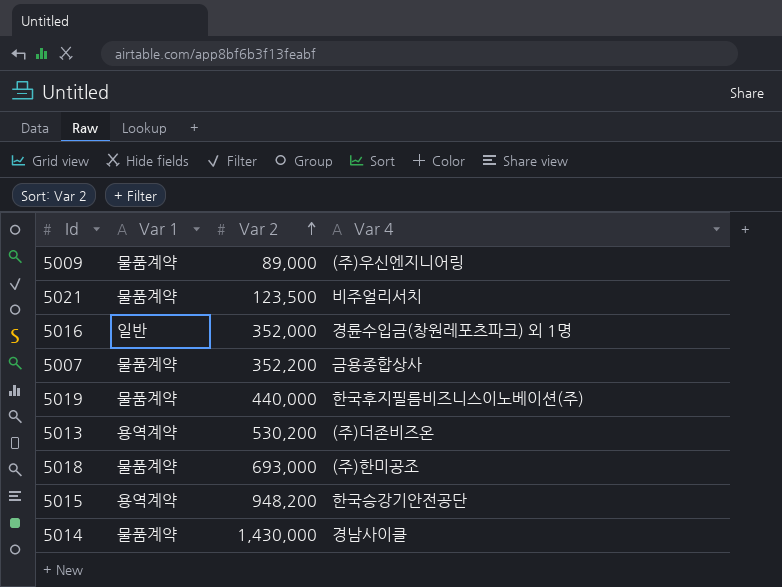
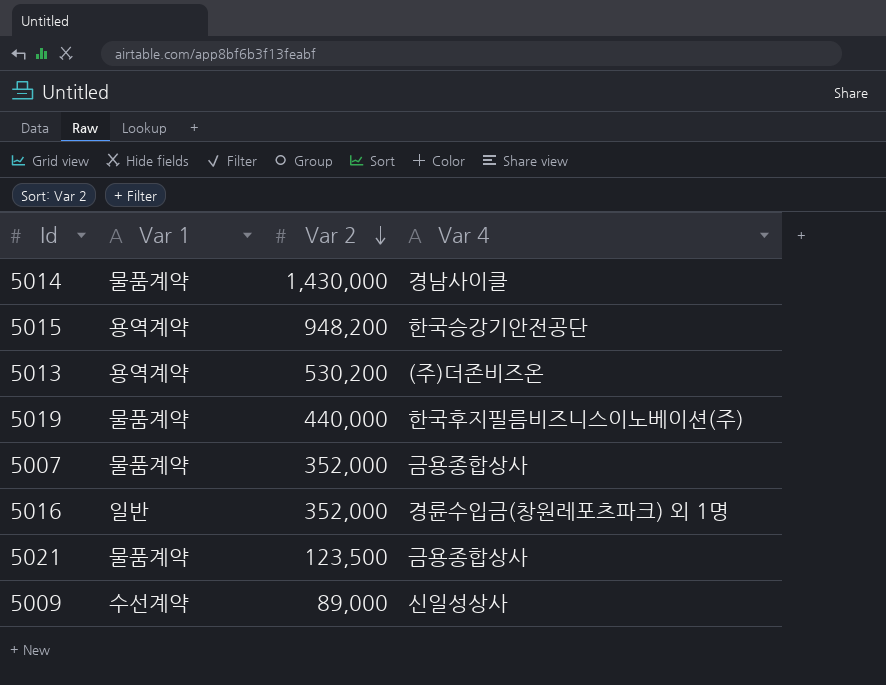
row order: Var 2 ascending -> Var 2 descending
row 5018: 물품계약 | 693,000 | (주)한미공조 -> none
5007 | Var 2: 352,200 -> 352,000
5021 | Var 4: 비주얼리서치 -> 금용종합상사
5009 | Var 1: 물품계약 -> 수선계약
5009 | Var 4: (주)우신엔지니어링 -> 신일성상사

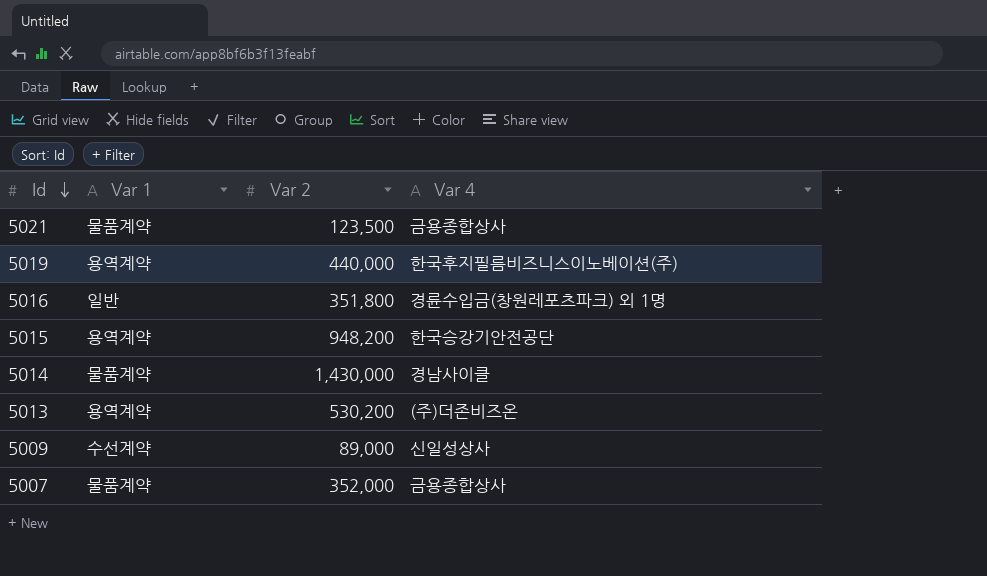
row order: Var 2 descending -> Id descending
5019 | Var 1: 물품계약 -> 용역계약
5016 | Var 2: 352,000 -> 351,800

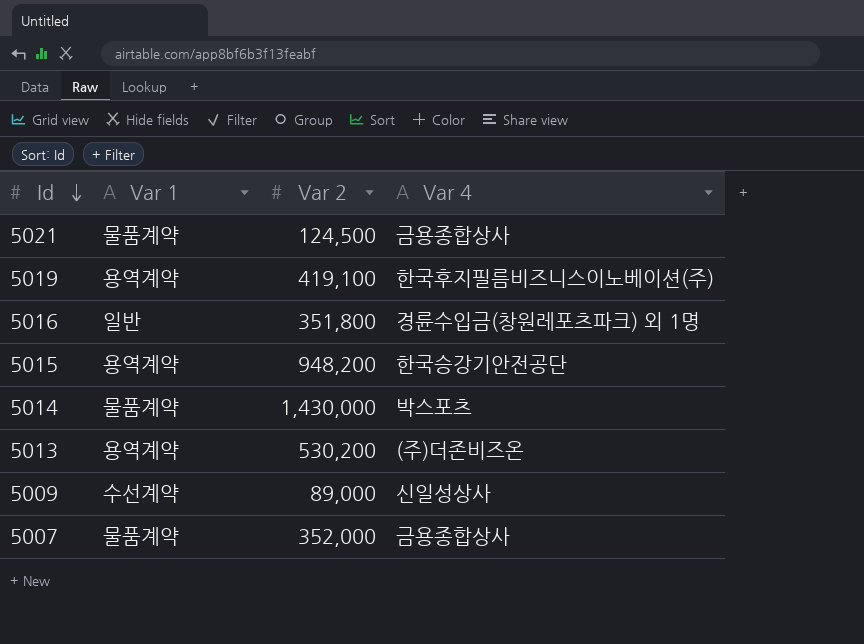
5021 | Var 2: 123,500 -> 124,500
5019 | Var 2: 440,000 -> 419,100
5014 | Var 4: 경남사이클 -> 박스포츠

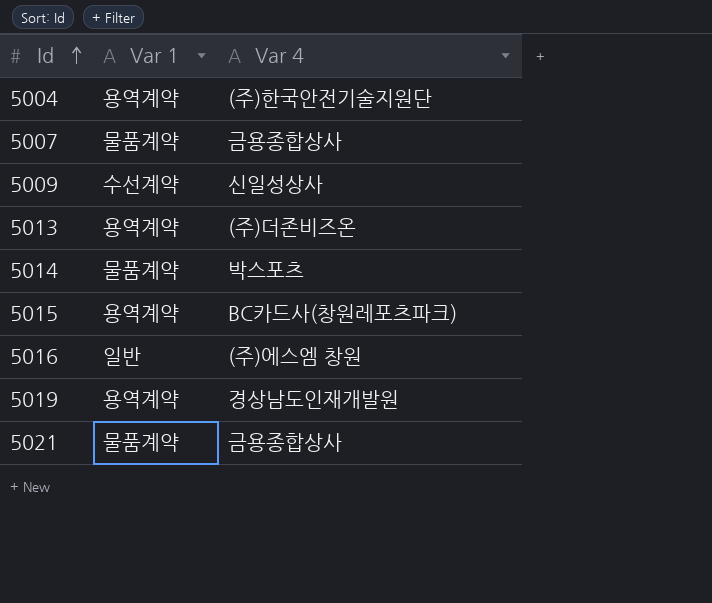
row order: Id descending -> Id ascending
column Var 2 | position: 3 -> none
row 5004: none -> 용역계약 | (주)한국안전기술지원단
5015 | Var 4: 한국승강기안전공단 -> BC카드사(창원레포츠파크)
5016 | Var 4: 경륜수입금(창원레포츠파크) 외 1명 -> (주)에스엠 창원
5019 | Var 4: 한국후지필름비즈니스이노베이션(주) -> 경상남도인재개발원

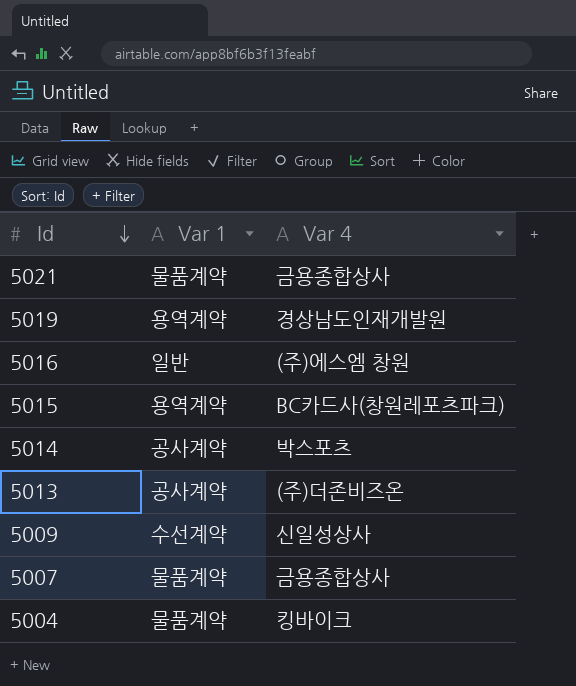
row order: Id ascending -> Id descending
5014 | Var 1: 물품계약 -> 공사계약
5013 | Var 1: 용역계약 -> 공사계약
5004 | Var 1: 용역계약 -> 물품계약
5004 | Var 4: (주)한국안전기술지원단 -> 킹바이크

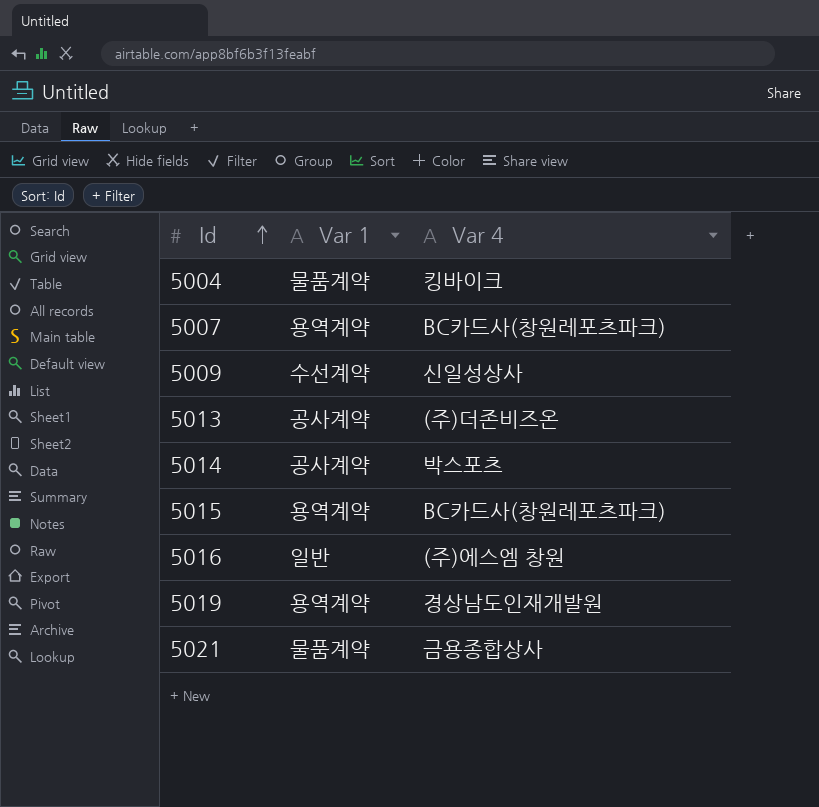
row order: Id descending -> Id ascending
5007 | Var 1: 물품계약 -> 용역계약
5007 | Var 4: 금용종합상사 -> BC카드사(창원레포츠파크)

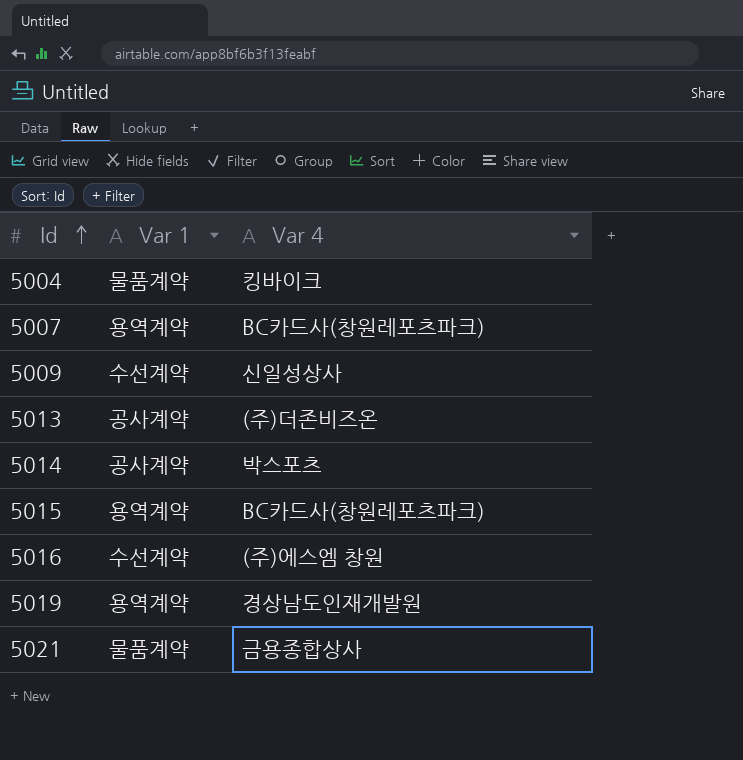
5016 | Var 1: 일반 -> 수선계약

